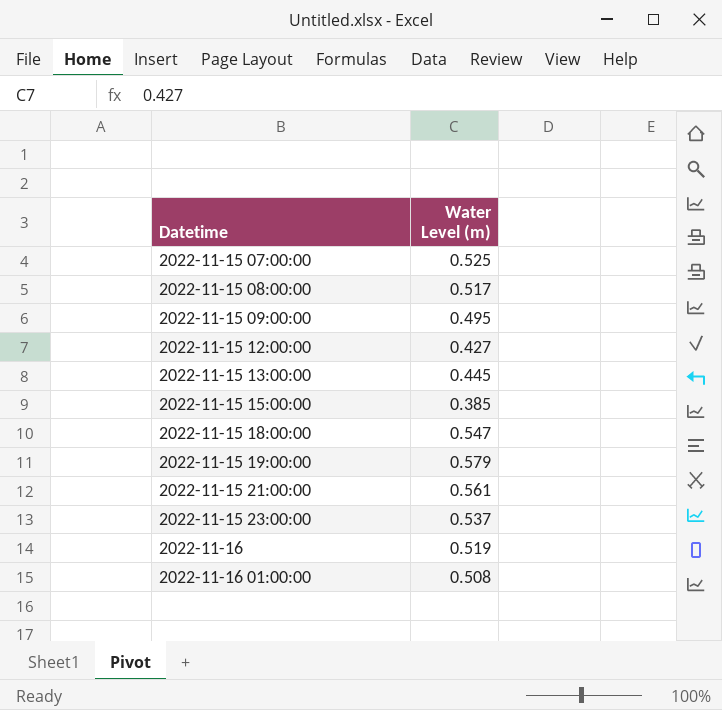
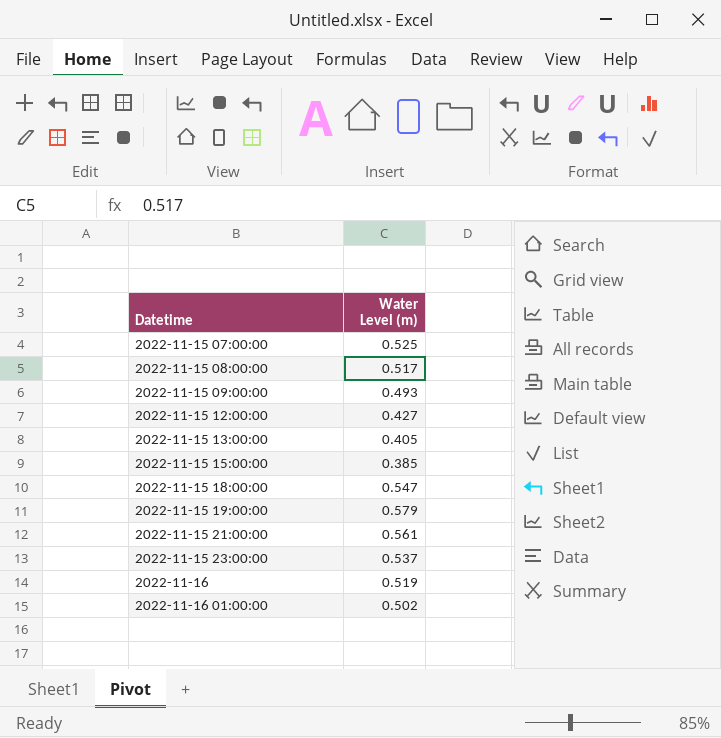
2022-11-15 09:00:00 | Water Level (m): 0.495 -> 0.493
2022-11-15 13:00:00 | Water Level (m): 0.445 -> 0.405
2022-11-16 01:00:00 | Water Level (m): 0.508 -> 0.502

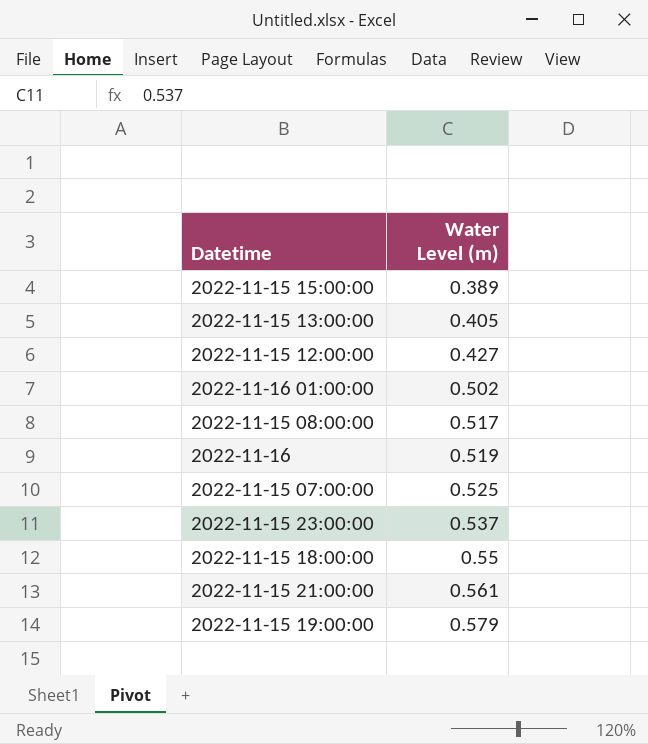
row order: Datetime ascending -> Water Level (m) ascending
row 2022-11-15 09:00:00: 0.493 -> none
2022-11-15 15:00:00 | Water Level (m): 0.385 -> 0.389
2022-11-15 18:00:00 | Water Level (m): 0.547 -> 0.55

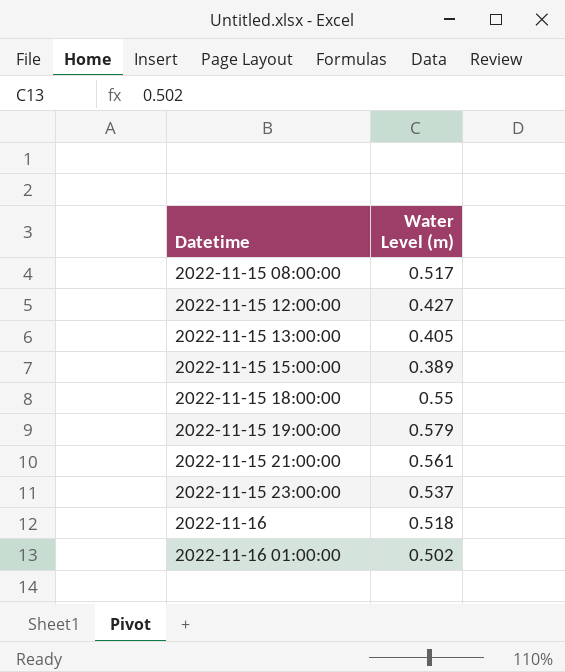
row order: Water Level (m) ascending -> Datetime ascending
row 2022-11-15 07:00:00: 0.525 -> none
2022-11-16 | Water Level (m): 0.519 -> 0.518

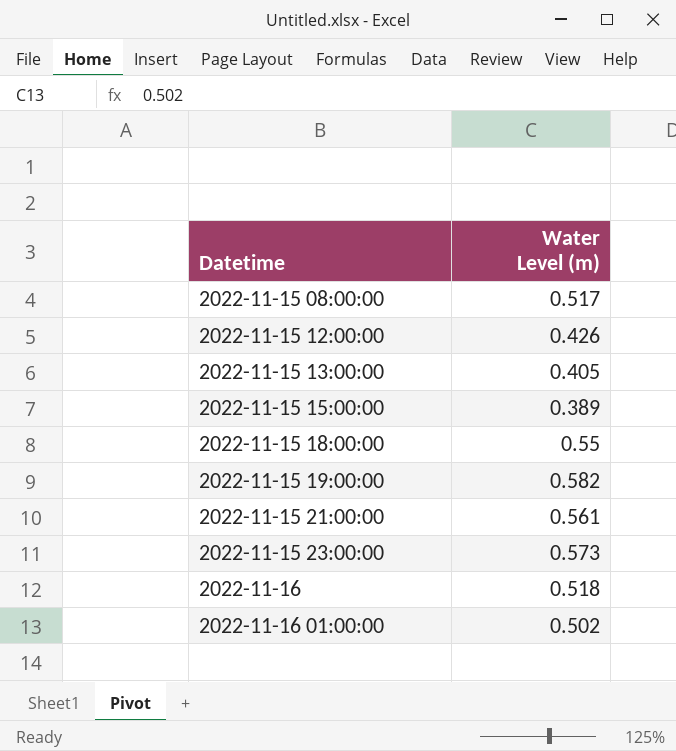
2022-11-15 12:00:00 | Water Level (m): 0.427 -> 0.426
2022-11-15 19:00:00 | Water Level (m): 0.579 -> 0.582
2022-11-15 23:00:00 | Water Level (m): 0.537 -> 0.573

